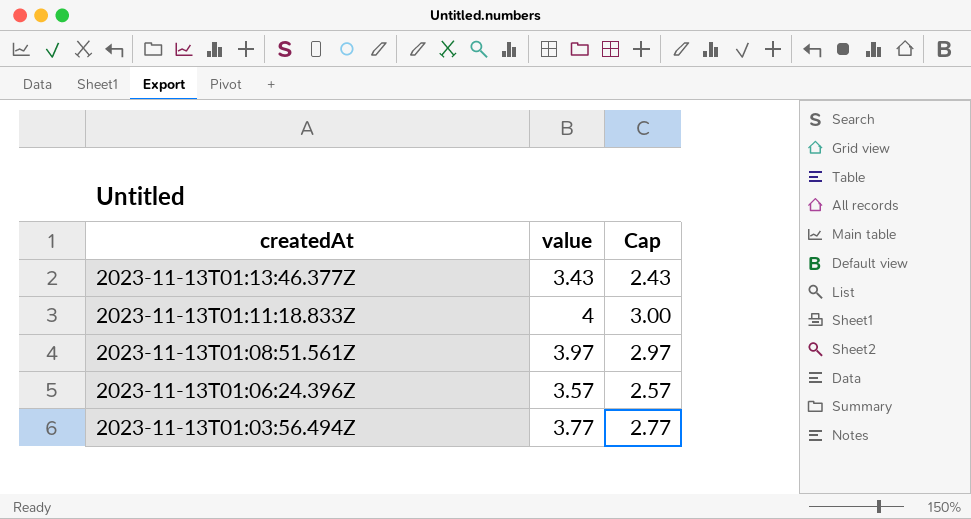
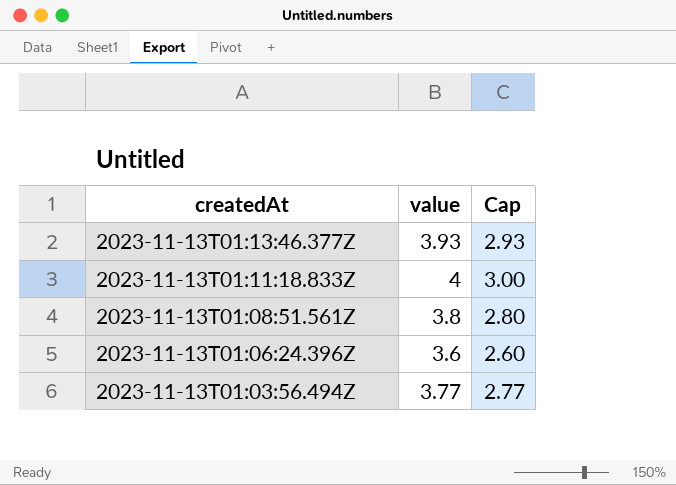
2023-11-13T01:13:46.377Z | value: 3.43 -> 3.93
2023-11-13T01:13:46.377Z | Cap: 2.43 -> 2.93
2023-11-13T01:08:51.561Z | value: 3.97 -> 3.8
2023-11-13T01:08:51.561Z | Cap: 2.97 -> 2.80
2023-11-13T01:06:24.396Z | value: 3.57 -> 3.6
2023-11-13T01:06:24.396Z | Cap: 2.57 -> 2.60

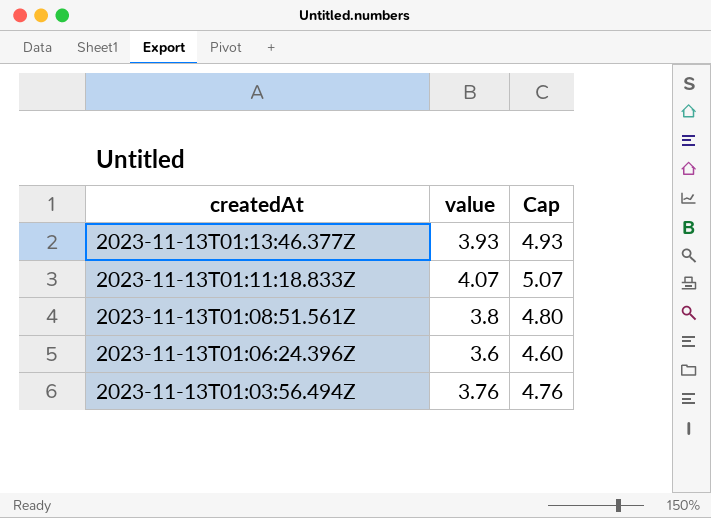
column Cap | formula: [value] - 1 -> [value] + 1
2023-11-13T01:11:18.833Z | value: 4 -> 4.07
2023-11-13T01:03:56.494Z | value: 3.77 -> 3.76

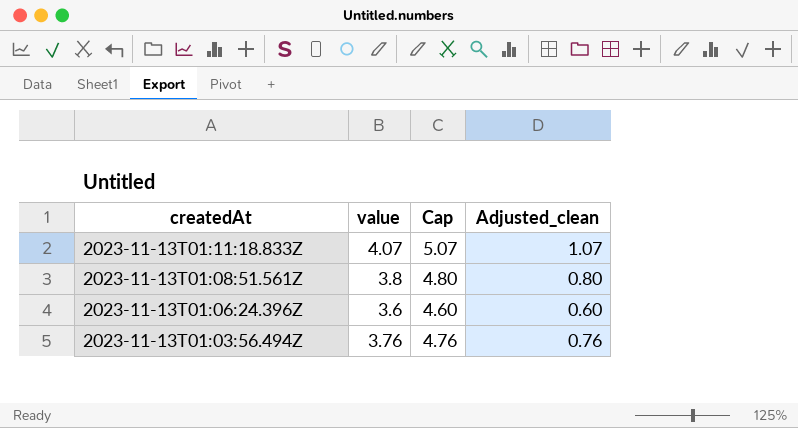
column Adjusted_clean | formula: none -> [value] - 3
row 2023-11-13T01:13:46.377Z: 3.93 | 4.93 -> none

